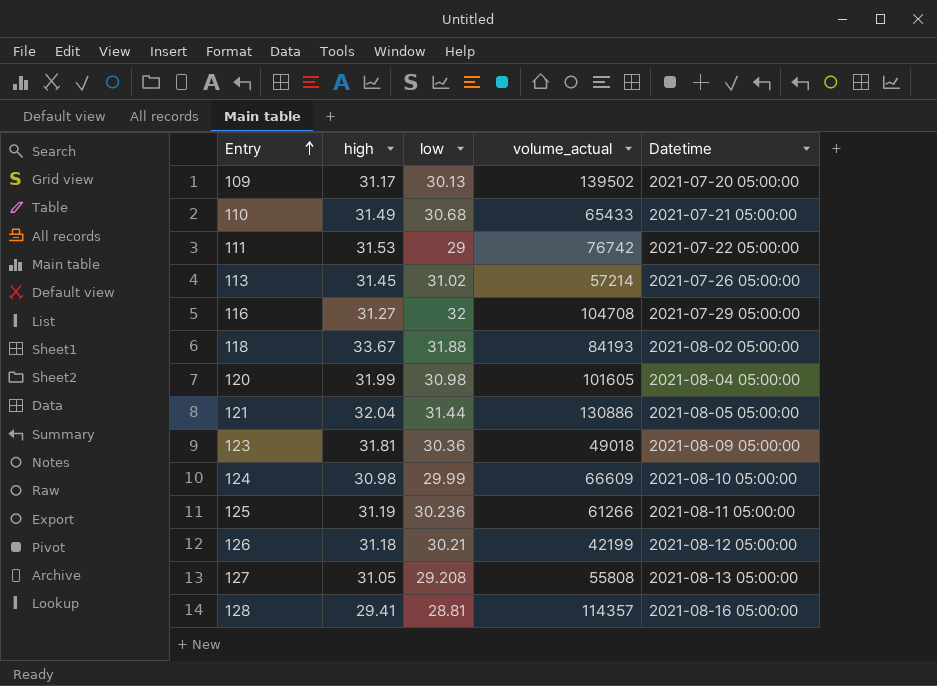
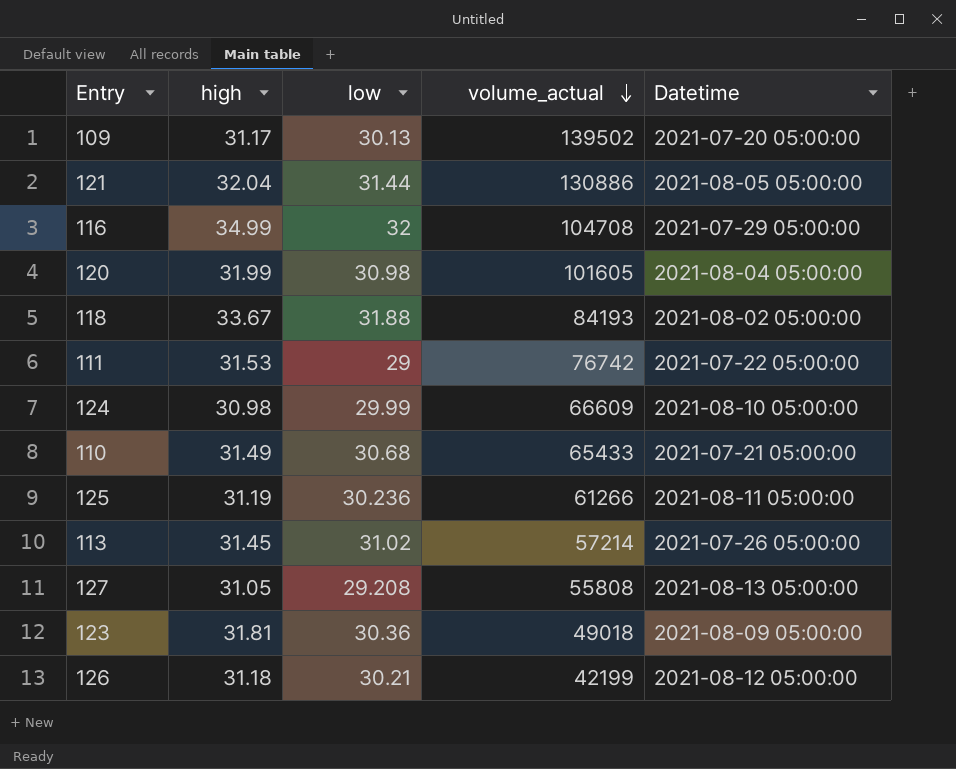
row order: Entry ascending -> volume_actual descending
row 128: 29.41 | 28.81 | 114357 | 2021-08-16 05:00:00 -> none
116 | high: 31.27 -> 34.99

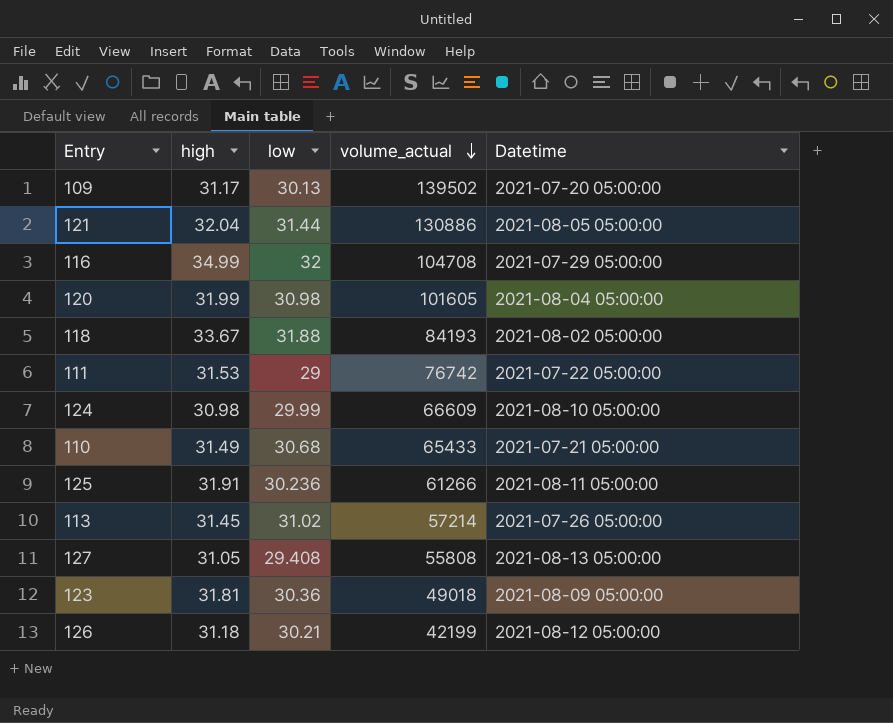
125 | high: 31.19 -> 31.91
127 | low: 29.208 -> 29.408

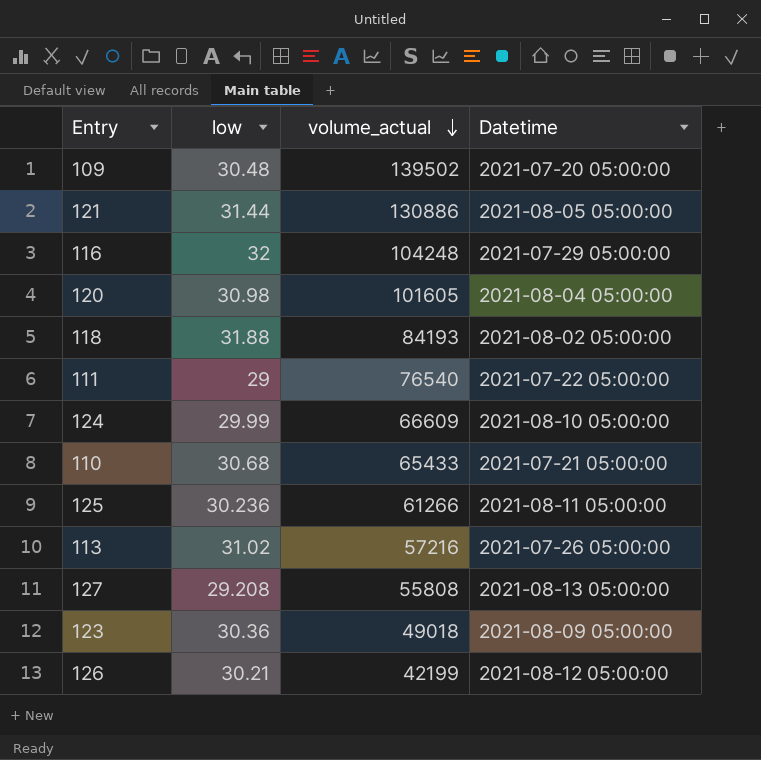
column high | position: 2 -> none
109 | low: 30.13 -> 30.48
116 | volume_actual: 104708 -> 104248
111 | volume_actual: 76742 -> 76540
113 | volume_actual: 57214 -> 57216
127 | low: 29.408 -> 29.208

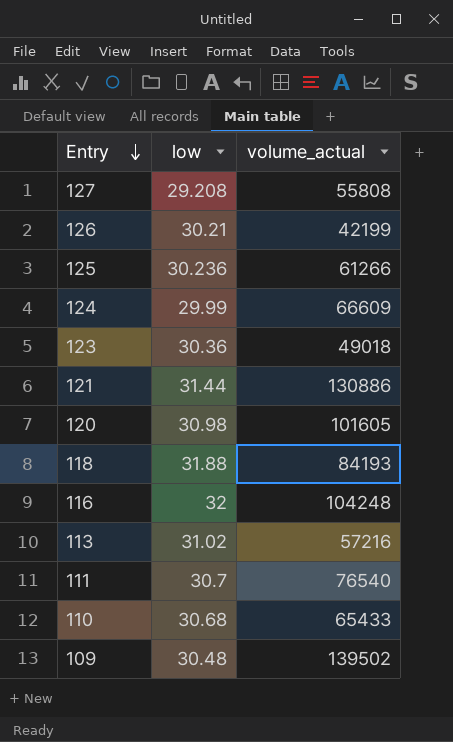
row order: volume_actual descending -> Entry descending
column Datetime | position: 4 -> none
111 | low: 29 -> 30.7

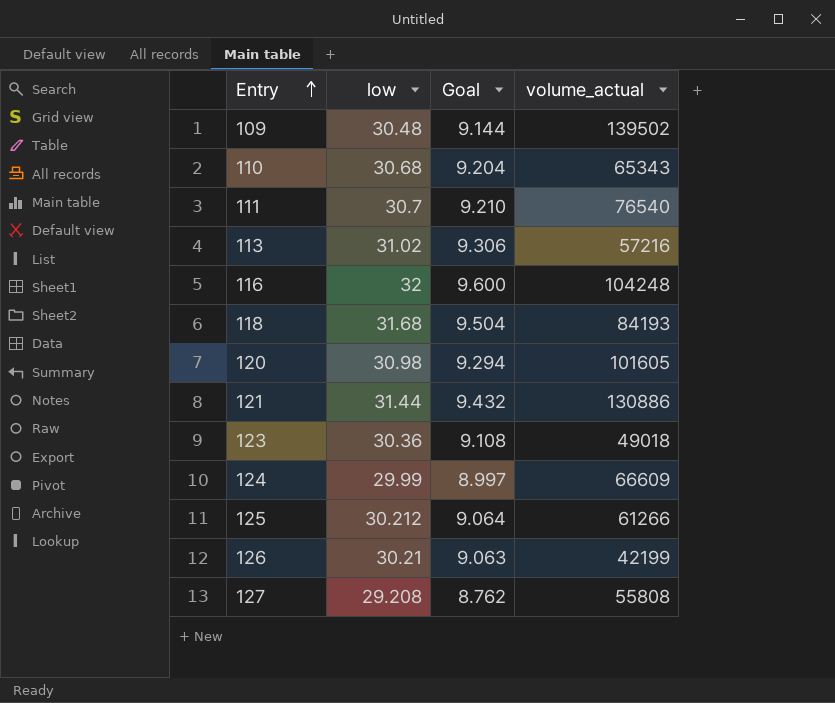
row order: Entry descending -> Entry ascending
column Goal | formula: none -> [low] * 0.3
110 | volume_actual: 65433 -> 65343
118 | low: 31.88 -> 31.68
125 | low: 30.236 -> 30.212

